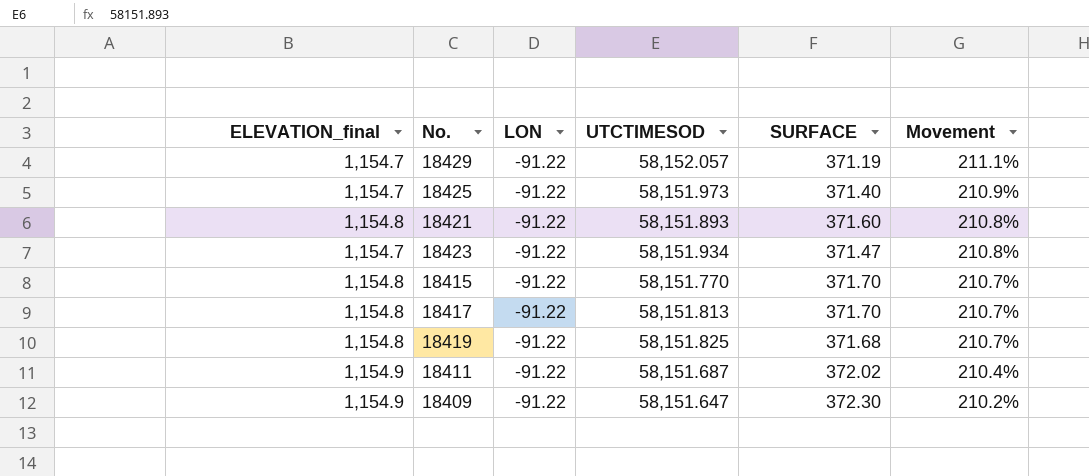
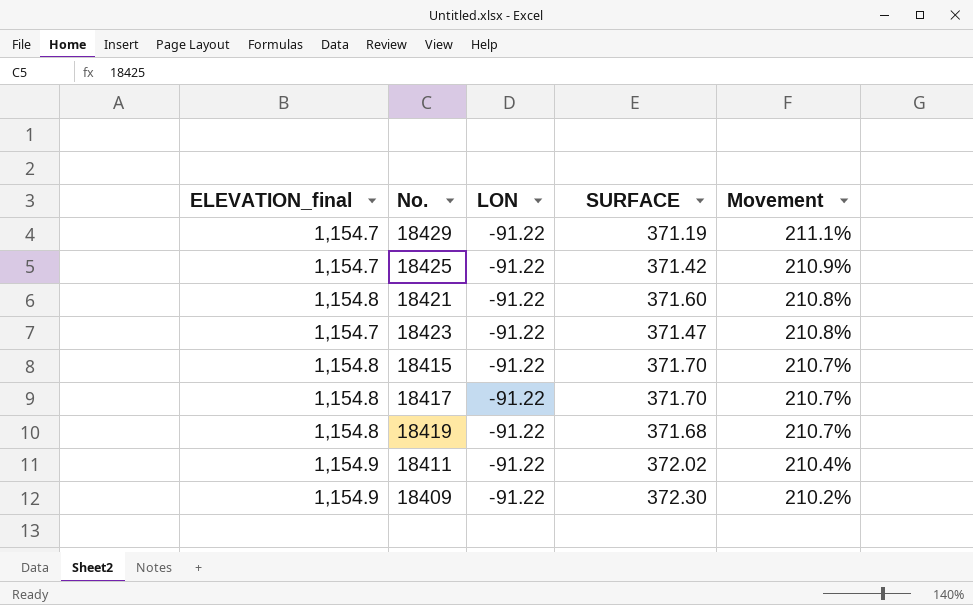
column UTCTIMESOD | position: 4 -> none
18425 | SURFACE: 371.40 -> 371.42

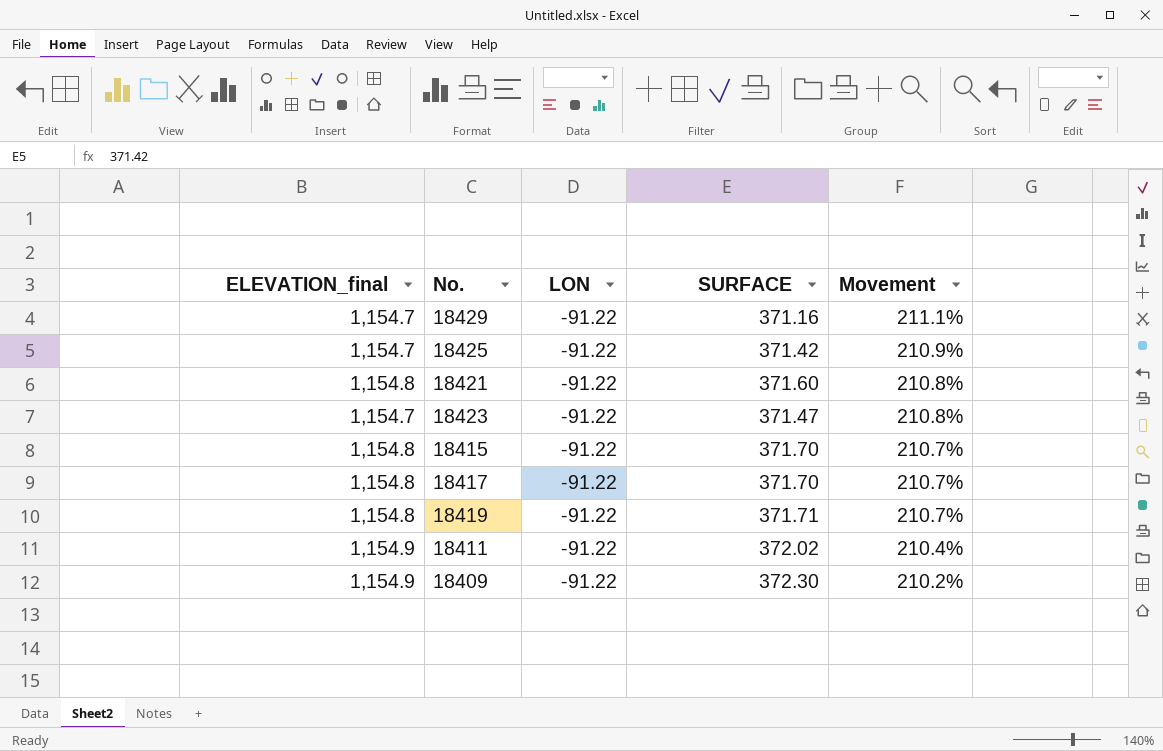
18429 | SURFACE: 371.19 -> 371.16
18419 | SURFACE: 371.68 -> 371.71

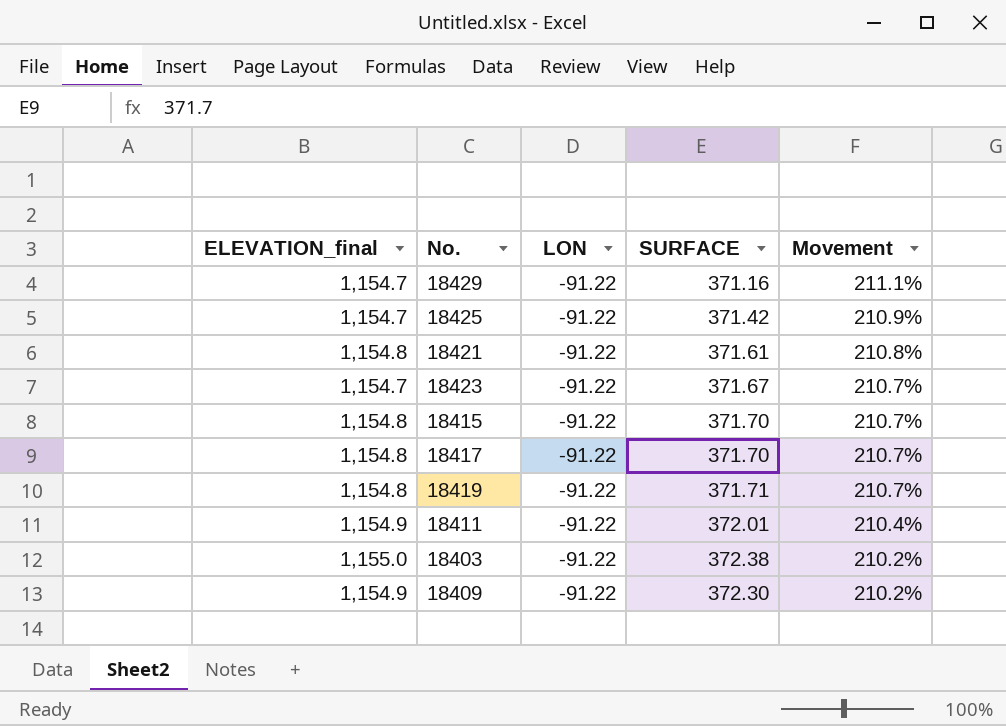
18421 | SURFACE: 371.60 -> 371.61
18423 | SURFACE: 371.47 -> 371.67
18423 | Movement: 210.8% -> 210.7%
18411 | SURFACE: 372.02 -> 372.01
row 18403: none -> 1,155.0 | -91.22 | 372.38 | 210.2%

